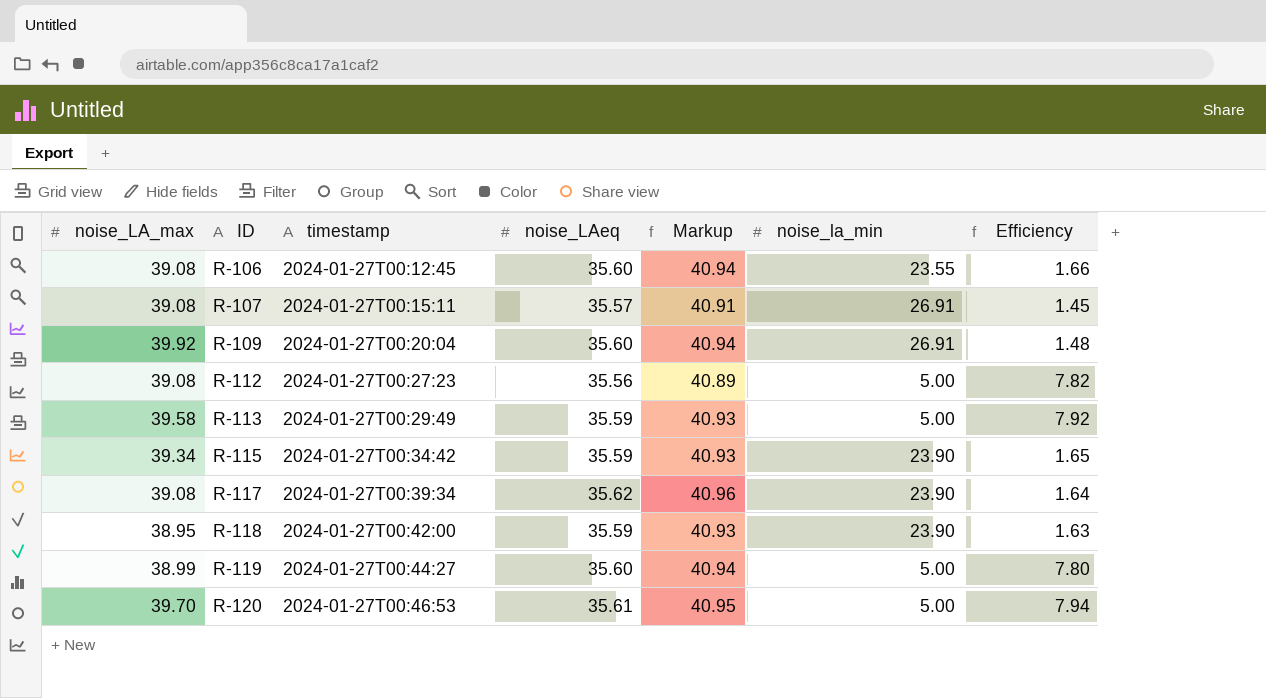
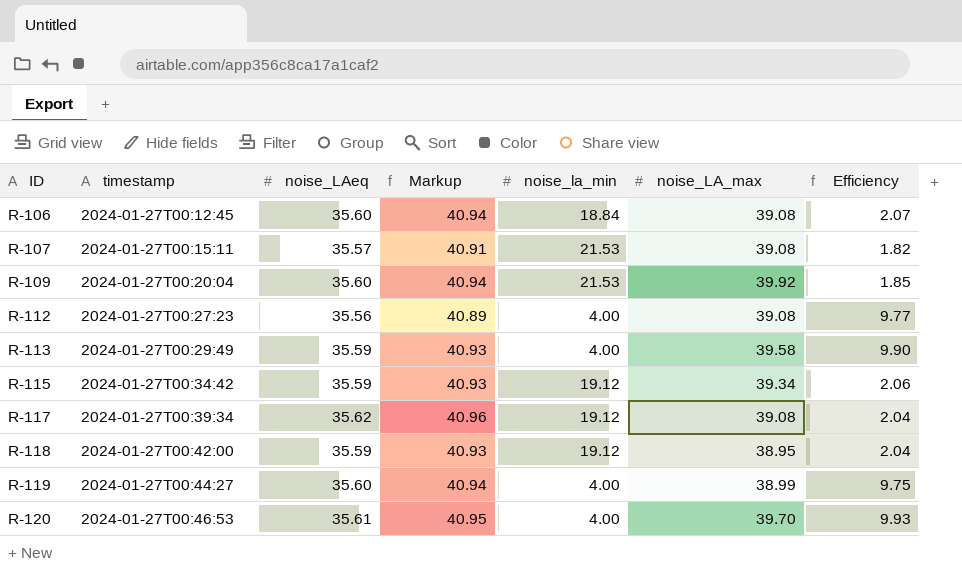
column noise_LA_max | position: 1 -> 6
R-106 | noise_la_min: 23.55 -> 18.84
R-106 | Efficiency: 1.66 -> 2.07
R-107 | noise_la_min: 26.91 -> 21.53
R-107 | Efficiency: 1.45 -> 1.82
R-109 | noise_la_min: 26.91 -> 21.53
R-109 | Efficiency: 1.48 -> 1.85
R-112 | noise_la_min: 5.00 -> 4.00
R-112 | Efficiency: 7.82 -> 9.77
R-113 | noise_la_min: 5.00 -> 4.00
R-113 | Efficiency: 7.92 -> 9.90
R-115 | noise_la_min: 23.90 -> 19.12
R-115 | Efficiency: 1.65 -> 2.06
R-117 | noise_la_min: 23.90 -> 19.12
R-117 | Efficiency: 1.64 -> 2.04
R-118 | noise_la_min: 23.90 -> 19.12
R-118 | Efficiency: 1.63 -> 2.04
R-119 | noise_la_min: 5.00 -> 4.00
R-119 | Efficiency: 7.80 -> 9.75
R-120 | noise_la_min: 5.00 -> 4.00
R-120 | Efficiency: 7.94 -> 9.93

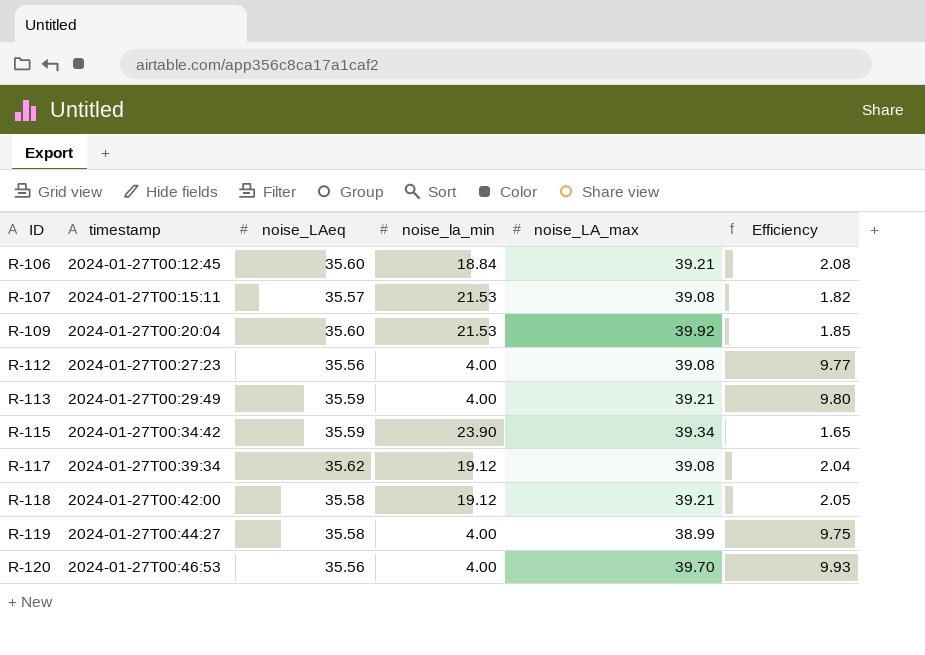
column Markup | formula: [noise_LAeq] * 1.15 -> none
R-106 | noise_LA_max: 39.08 -> 39.21
R-106 | Efficiency: 2.07 -> 2.08
R-113 | noise_LA_max: 39.58 -> 39.21
R-113 | Efficiency: 9.90 -> 9.80
R-115 | noise_la_min: 19.12 -> 23.90
R-115 | Efficiency: 2.06 -> 1.65
R-118 | noise_LAeq: 35.59 -> 35.58
R-118 | noise_LA_max: 38.95 -> 39.21
R-118 | Efficiency: 2.04 -> 2.05
R-119 | noise_LAeq: 35.60 -> 35.58
R-120 | noise_LAeq: 35.61 -> 35.56

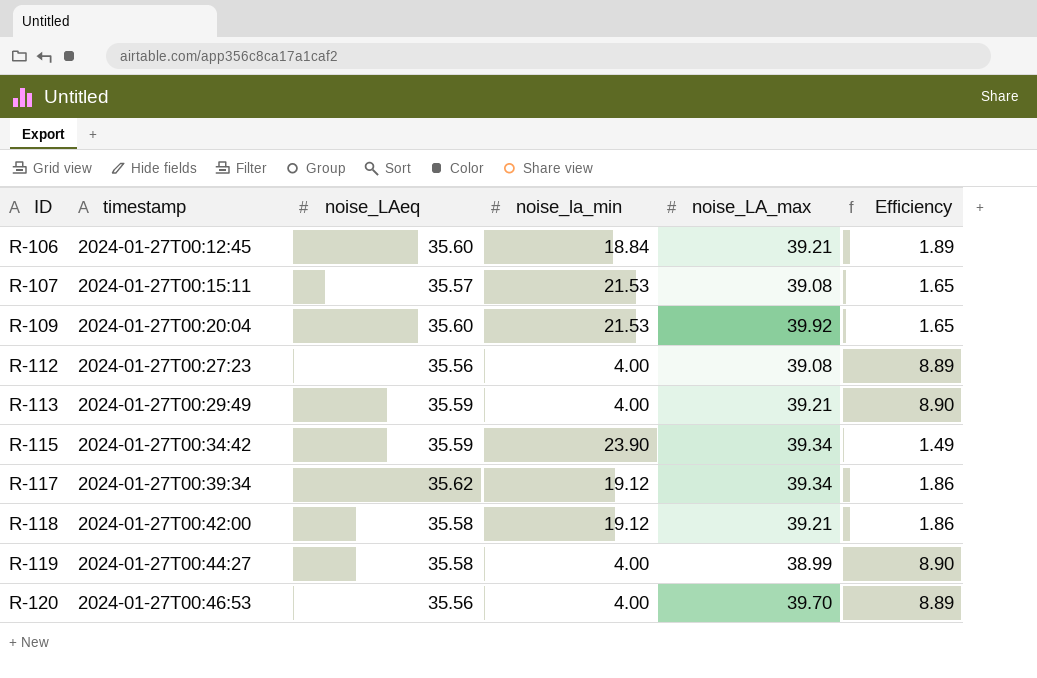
column Efficiency | formula: [noise_LA_max] / [noise_la_min] -> [noise_LAeq] / [noise_la_min]
R-117 | noise_LA_max: 39.08 -> 39.34

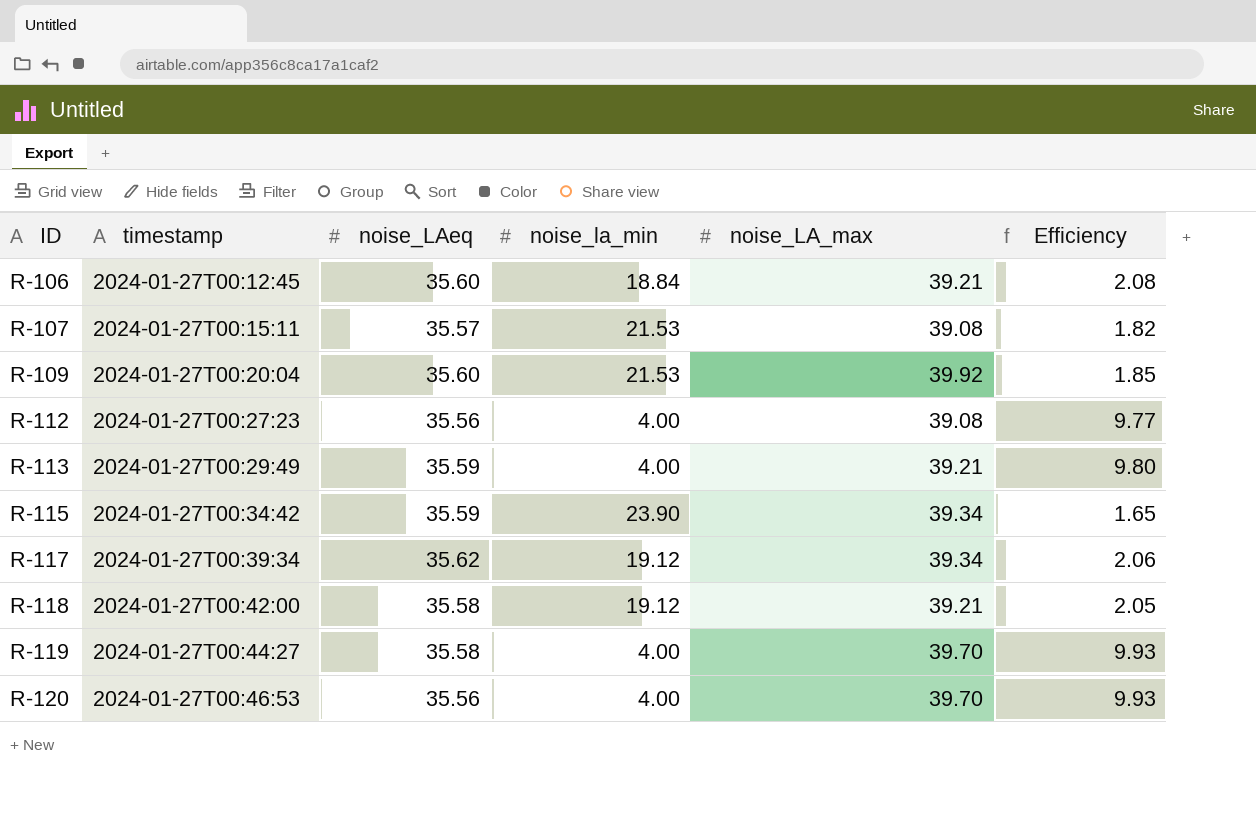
column Efficiency | formula: [noise_LAeq] / [noise_la_min] -> [noise_LA_max] / [noise_la_min]
R-119 | noise_LA_max: 38.99 -> 39.70

